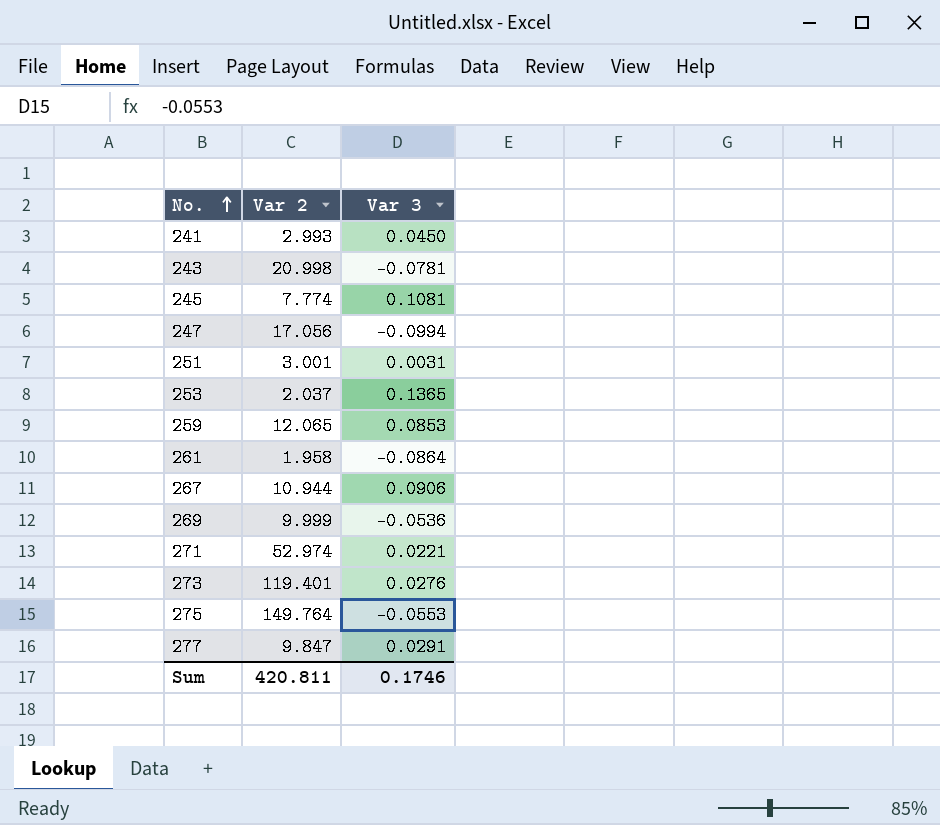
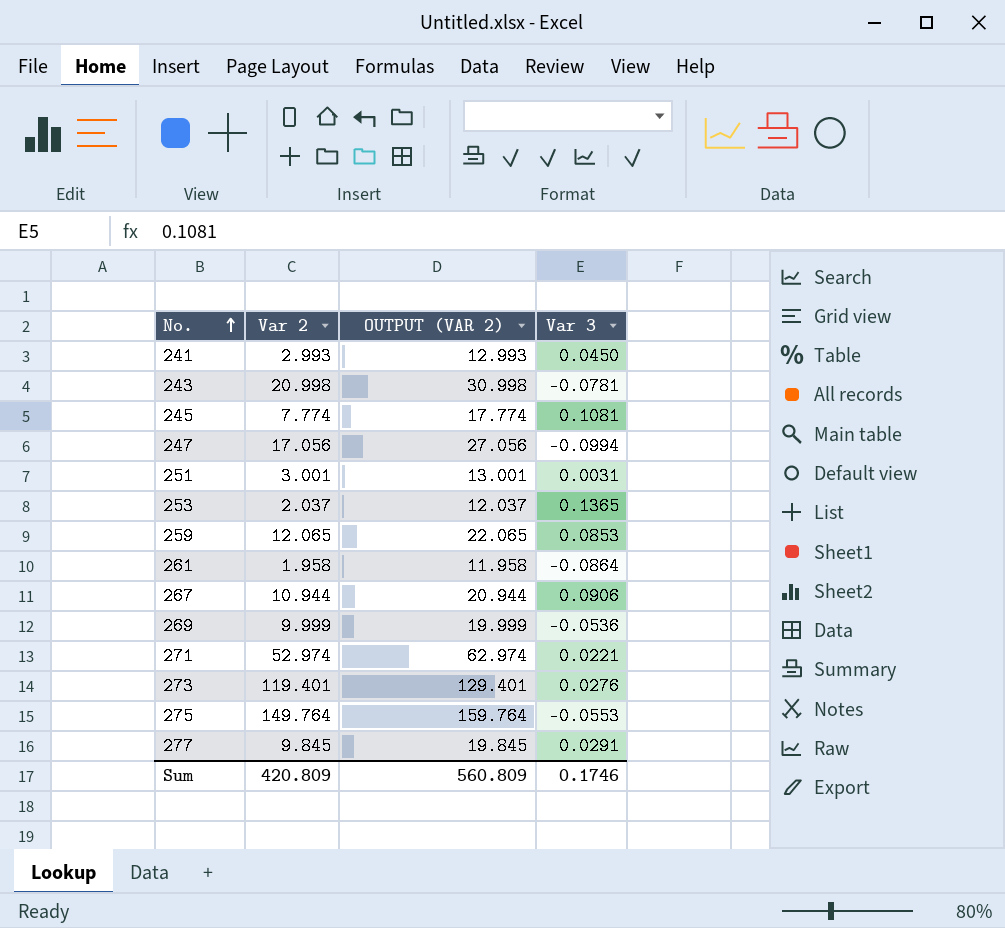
column OUTPUT (VAR 2) | formula: none -> [Var 2] + 10
277 | Var 2: 9.847 -> 9.845
Sum | Var 2: 420.811 -> 420.809

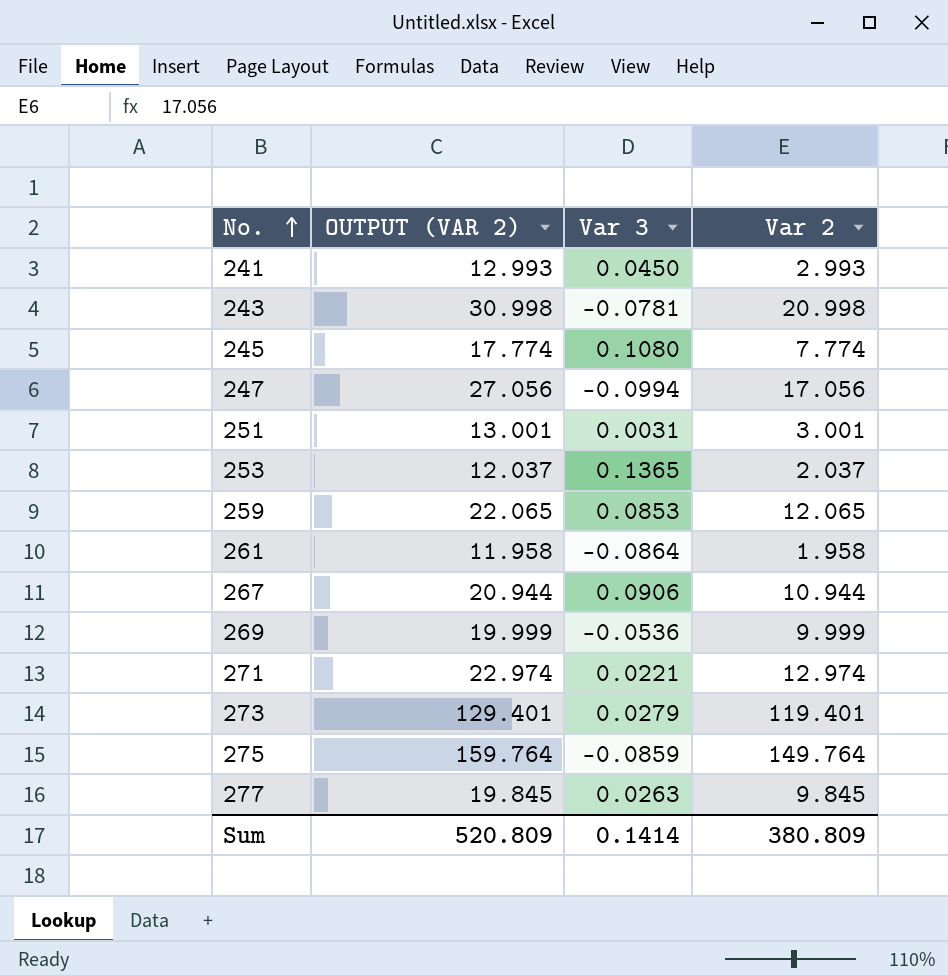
column Var 2 | position: 2 -> 4
245 | Var 3: 0.1081 -> 0.1080
271 | OUTPUT (VAR 2): 62.974 -> 22.974
271 | Var 2: 52.974 -> 12.974
273 | Var 3: 0.0276 -> 0.0279
275 | Var 3: -0.0553 -> -0.0859
277 | Var 3: 0.0291 -> 0.0263
Sum | OUTPUT (VAR 2): 560.809 -> 520.809
Sum | Var 3: 0.1746 -> 0.1414
Sum | Var 2: 420.809 -> 380.809

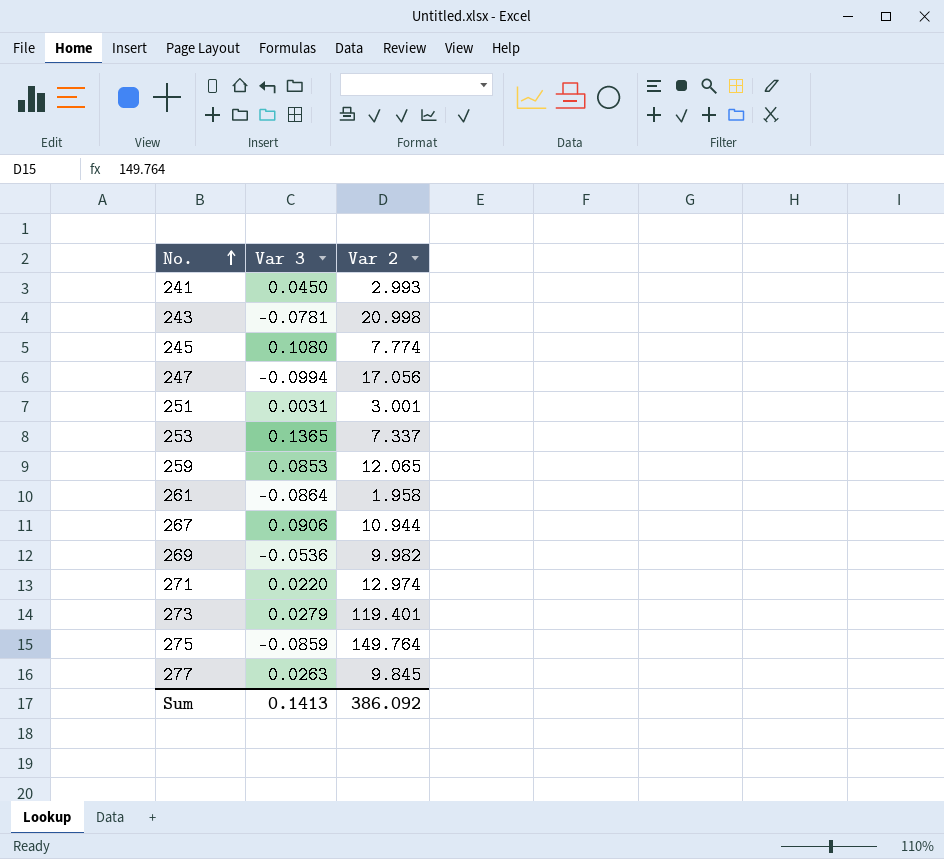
column OUTPUT (VAR 2) | formula: [Var 2] + 10 -> none
253 | Var 2: 2.037 -> 7.337
269 | Var 2: 9.999 -> 9.982
271 | Var 3: 0.0221 -> 0.0220
Sum | Var 3: 0.1414 -> 0.1413
Sum | Var 2: 380.809 -> 386.092

